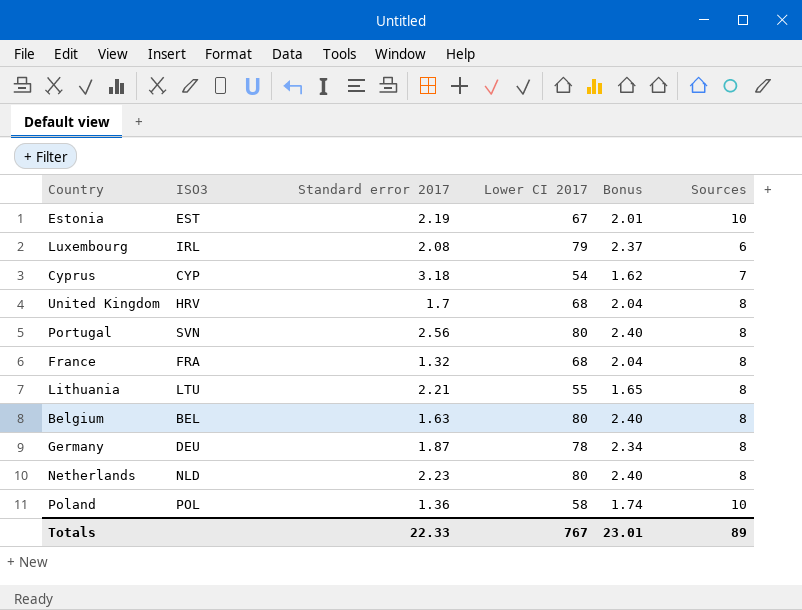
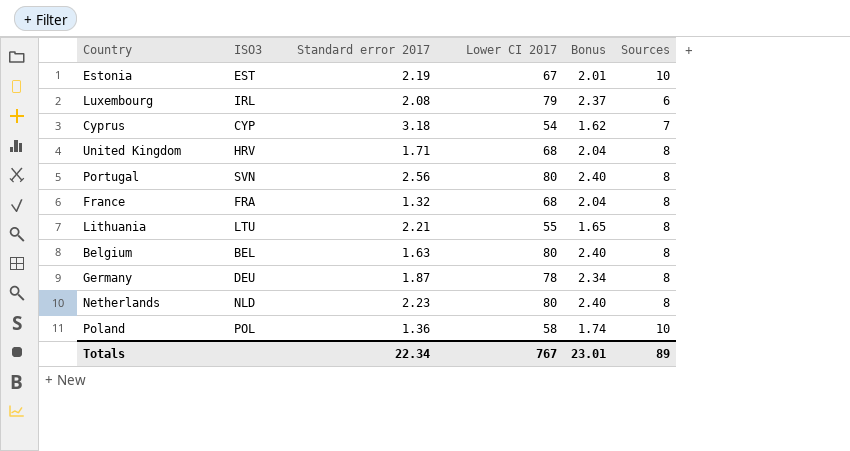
United Kingdom | Standard error 2017: 1.7 -> 1.71
Totals | Standard error 2017: 22.33 -> 22.34

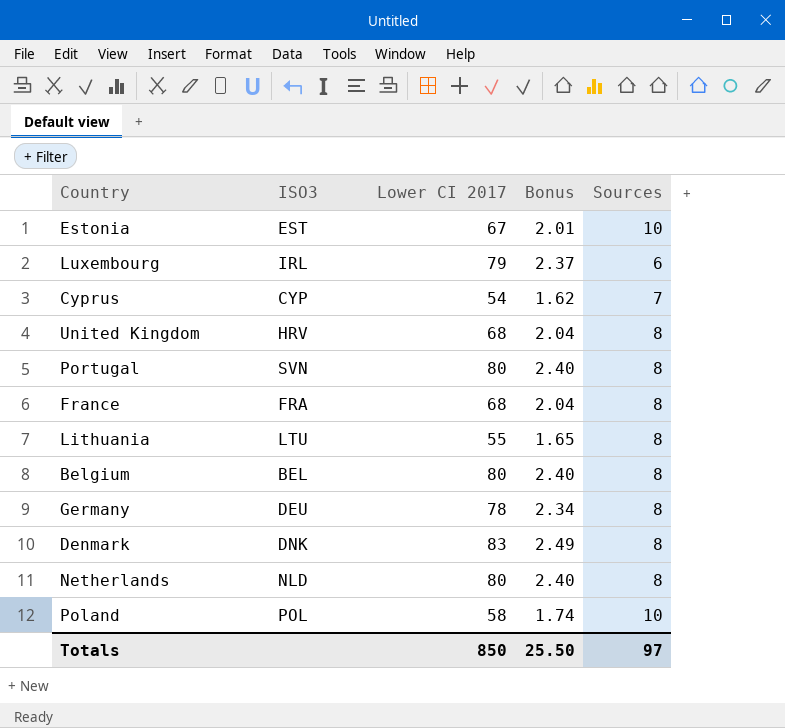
column Standard error 2017 | position: 3 -> none
row Denmark: none -> DNK | 83 | 2.49 | 8
Totals | Lower CI 2017: 767 -> 850
Totals | Bonus: 23.01 -> 25.50
Totals | Sources: 89 -> 97

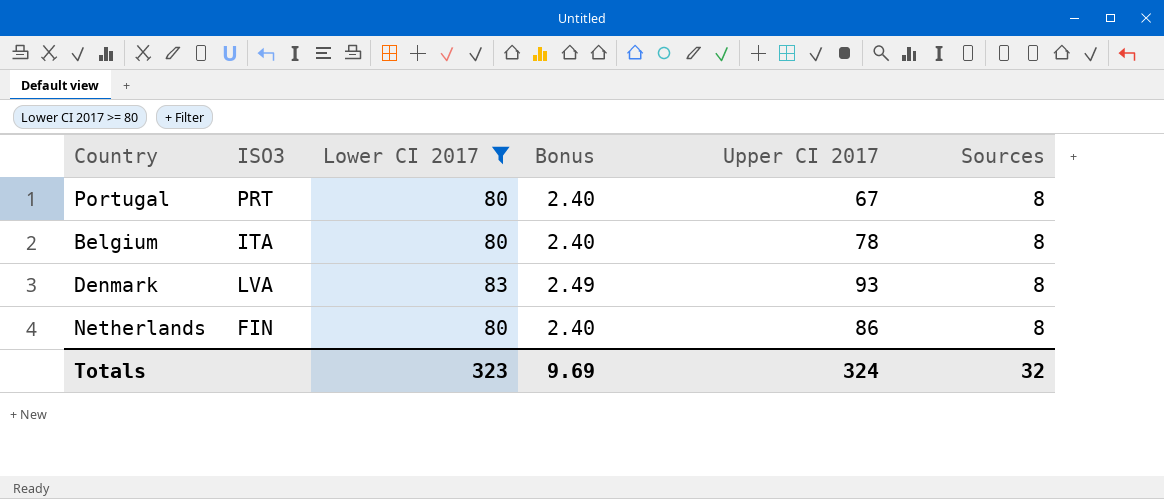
filter: none -> Lower CI 2017 >= 80
column Upper CI 2017 | position: none -> 5
Portugal | ISO3: SVN -> PRT
Belgium | ISO3: BEL -> ITA
Denmark | ISO3: DNK -> LVA
Netherlands | ISO3: NLD -> FIN
Totals | Lower CI 2017: 850 -> 323
Totals | Bonus: 25.50 -> 9.69
Totals | Sources: 97 -> 32

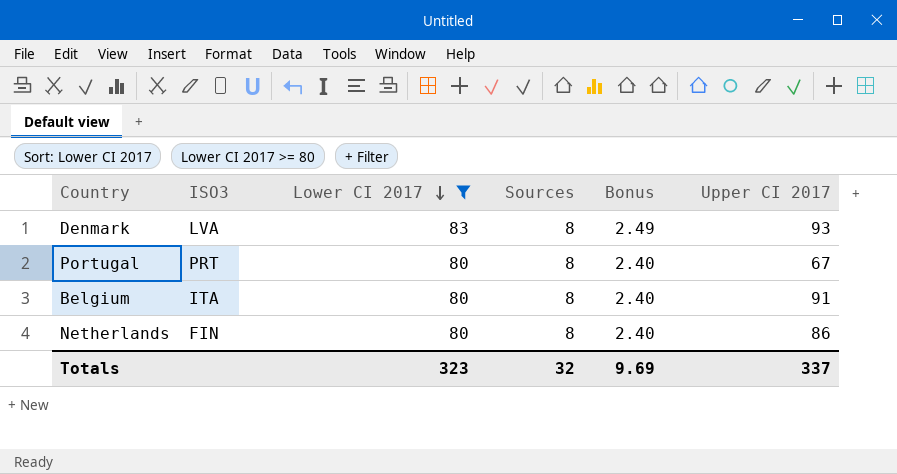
row order: none -> Lower CI 2017 descending
column Sources | position: 6 -> 4
Belgium | Upper CI 2017: 78 -> 91
Totals | Upper CI 2017: 324 -> 337

